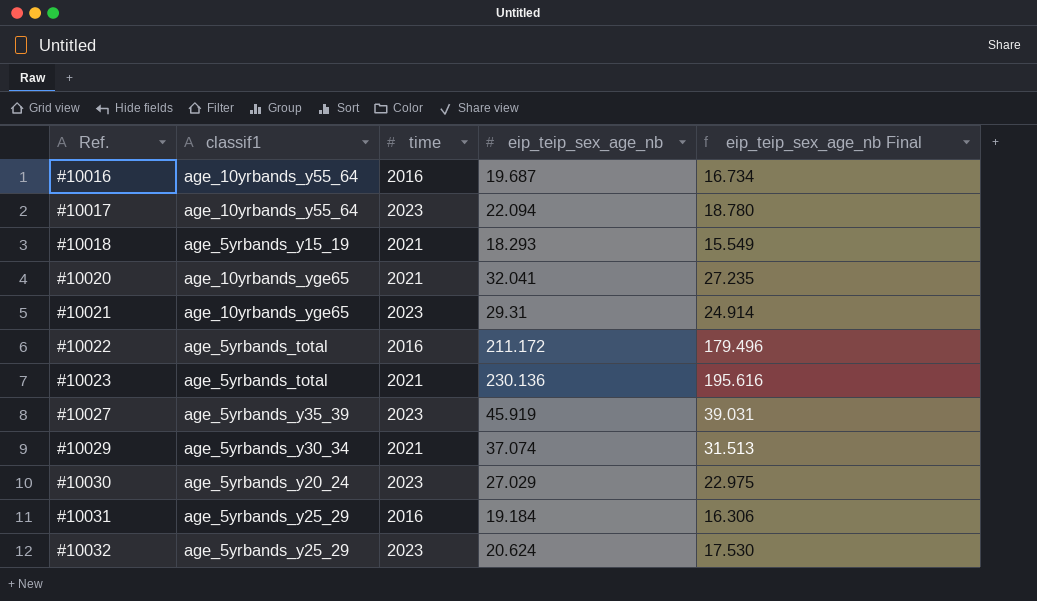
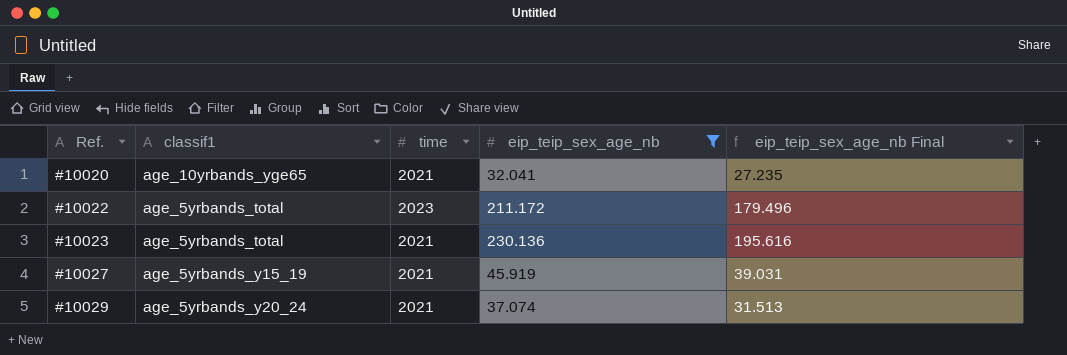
filter: none -> eip_teip_sex_age_nb >= 32.041
#10022 | time: 2016 -> 2023
#10027 | classif1: age_5yrbands_y35_39 -> age_5yrbands_y15_19
#10027 | time: 2023 -> 2021
#10029 | classif1: age_5yrbands_y30_34 -> age_5yrbands_y20_24

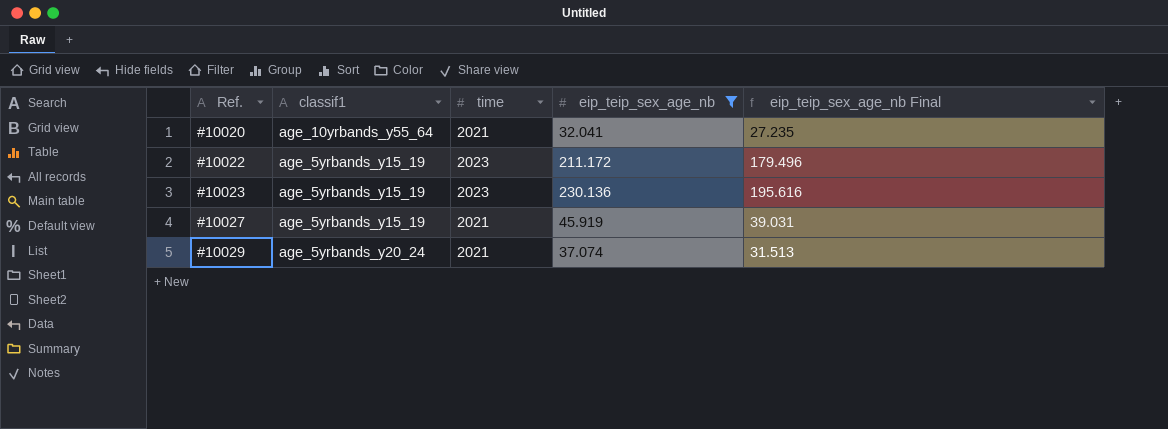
#10020 | classif1: age_10yrbands_yge65 -> age_10yrbands_y55_64
#10022 | classif1: age_5yrbands_total -> age_5yrbands_y15_19
#10023 | classif1: age_5yrbands_total -> age_5yrbands_y15_19
#10023 | time: 2021 -> 2023

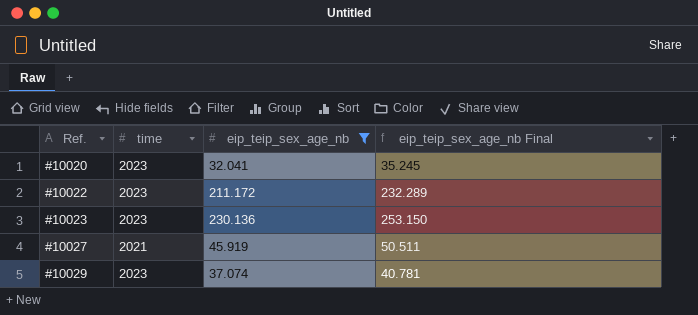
column classif1 | position: 2 -> none
column eip_teip_sex_age_nb Final | formula: [eip_teip_sex_age_nb] * 0.85 -> [eip_teip_sex_age_nb] * 1.1
#10020 | time: 2021 -> 2023
#10029 | time: 2021 -> 2023

